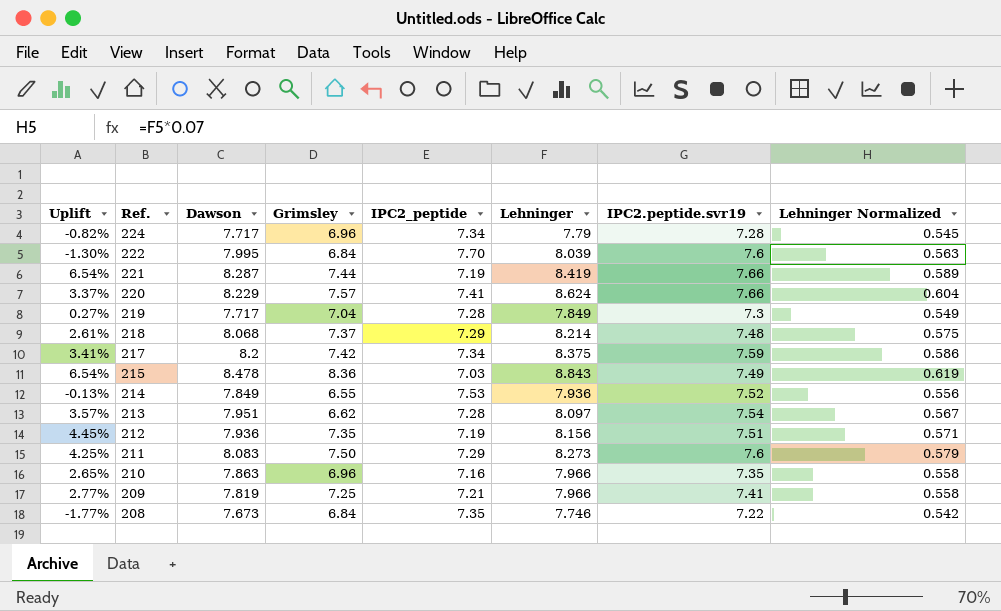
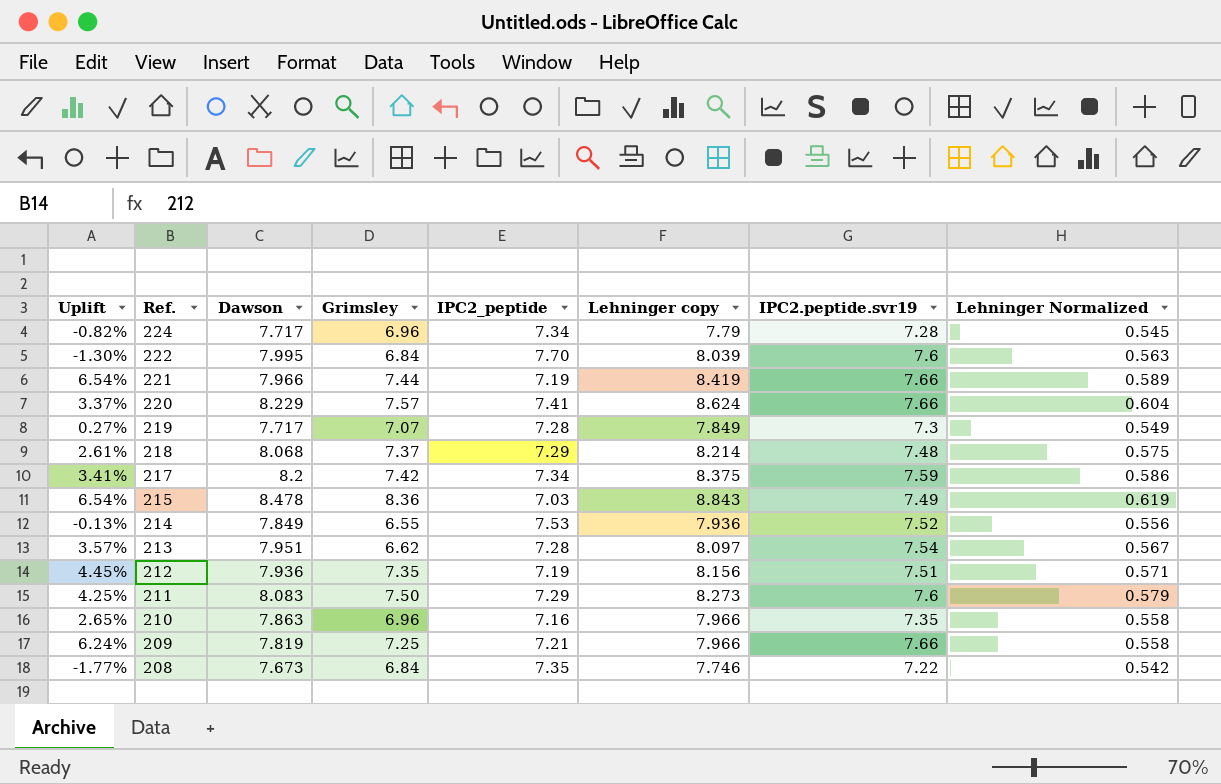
column name: Lehninger -> Lehninger copy
221 | Dawson: 8.287 -> 7.966
219 | Grimsley: 7.04 -> 7.07
209 | Uplift: 2.77% -> 6.24%
209 | IPC2.peptide.svr19: 7.41 -> 7.66

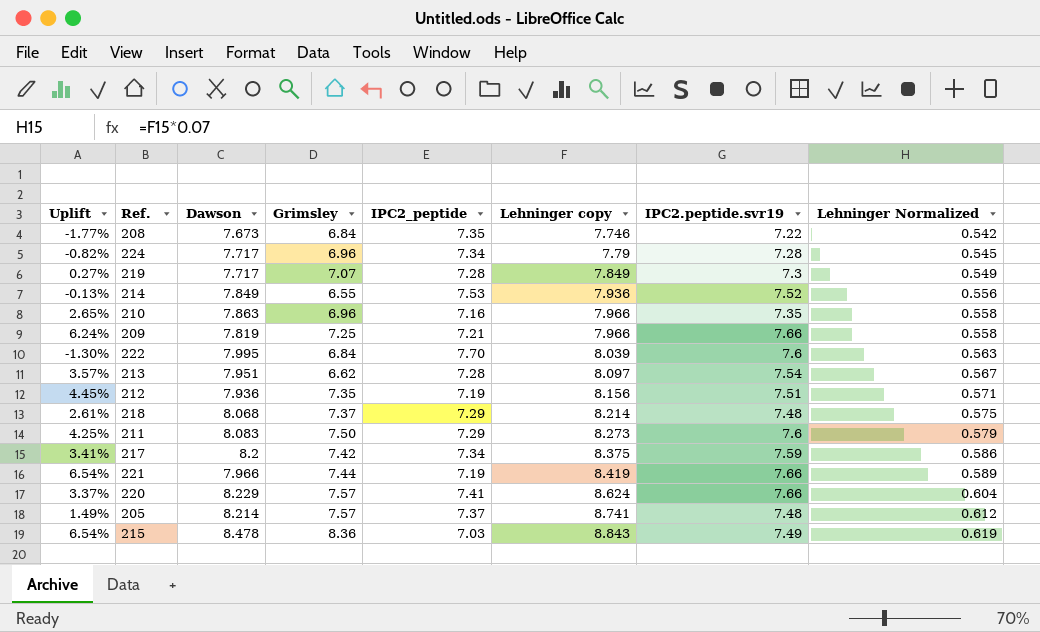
row order: Ref. descending -> Lehninger copy ascending
row 205: none -> 1.49% | 8.214 | 7.57 | 7.37 | 8.741 | 7.48 | 0.612

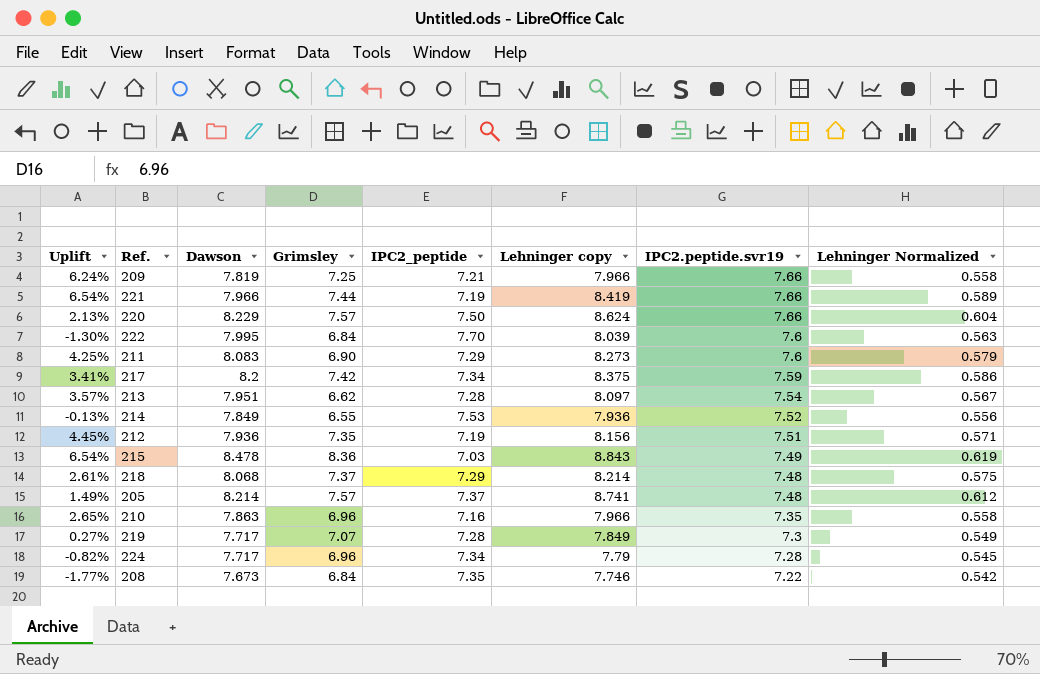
row order: Lehninger copy ascending -> IPC2.peptide.svr19 descending
220 | Uplift: 3.37% -> 2.13%
220 | IPC2_peptide: 7.41 -> 7.50
211 | Grimsley: 7.50 -> 6.90

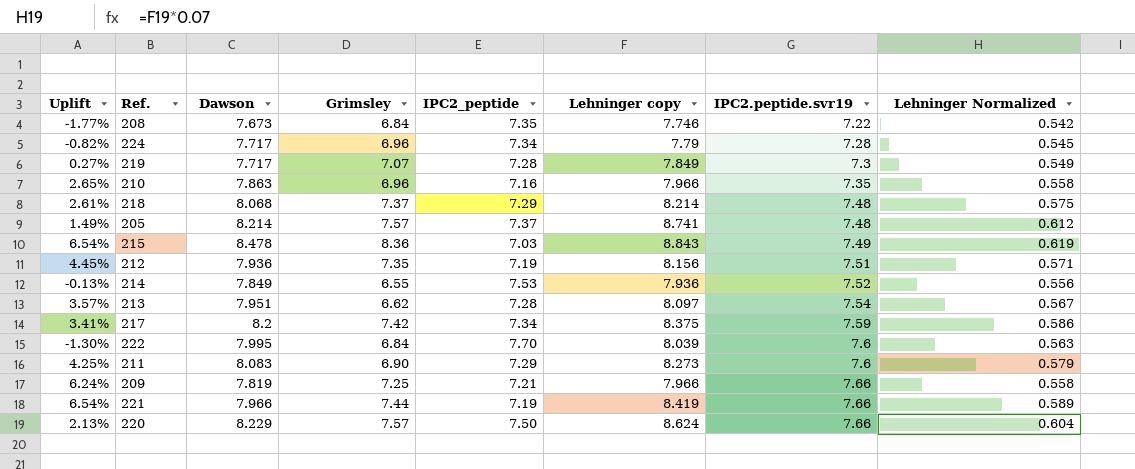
row order: IPC2.peptide.svr19 descending -> IPC2.peptide.svr19 ascending

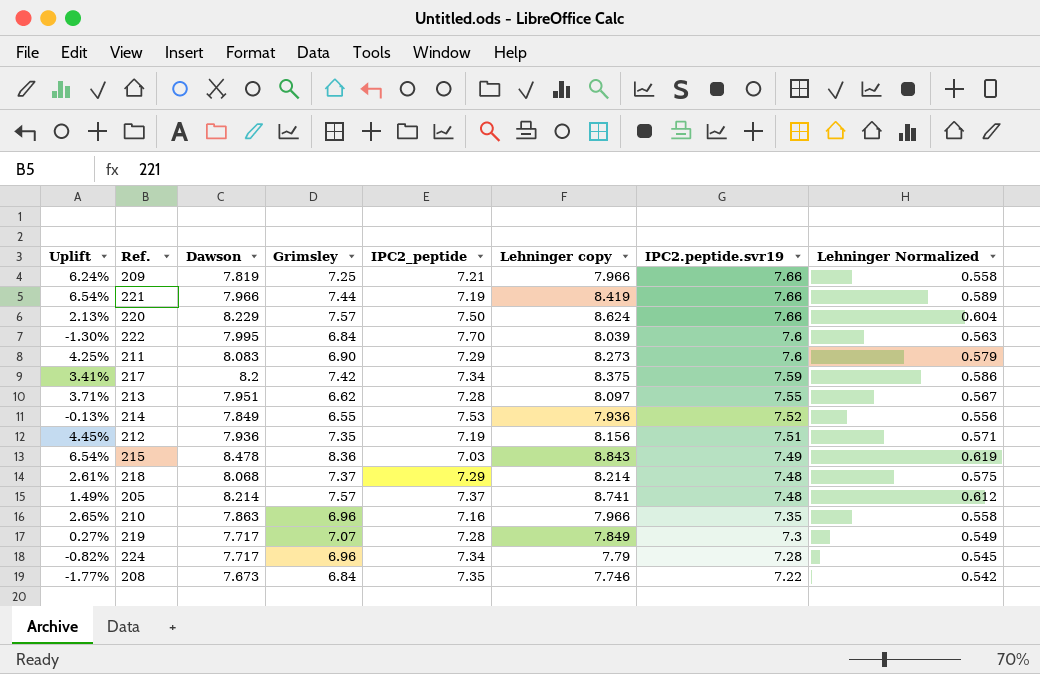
row order: IPC2.peptide.svr19 ascending -> IPC2.peptide.svr19 descending
213 | Uplift: 3.57% -> 3.71%
213 | IPC2.peptide.svr19: 7.54 -> 7.55

